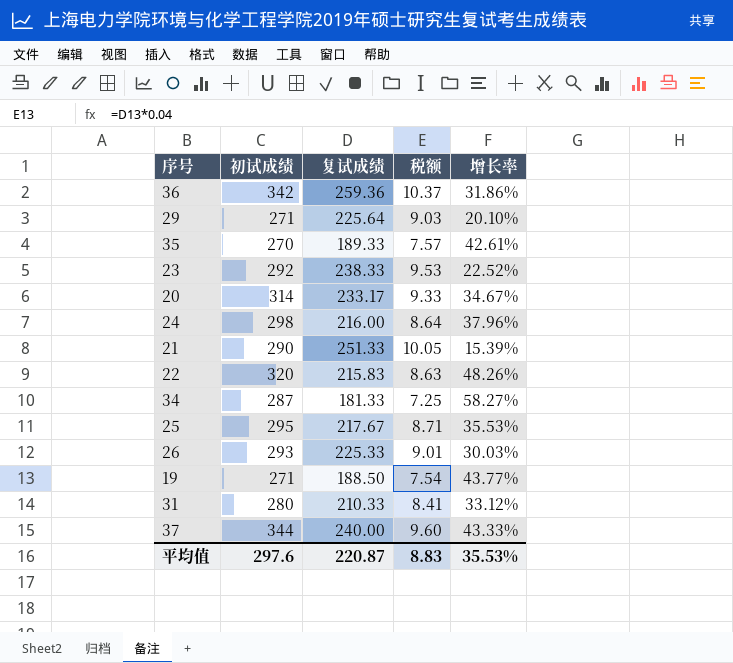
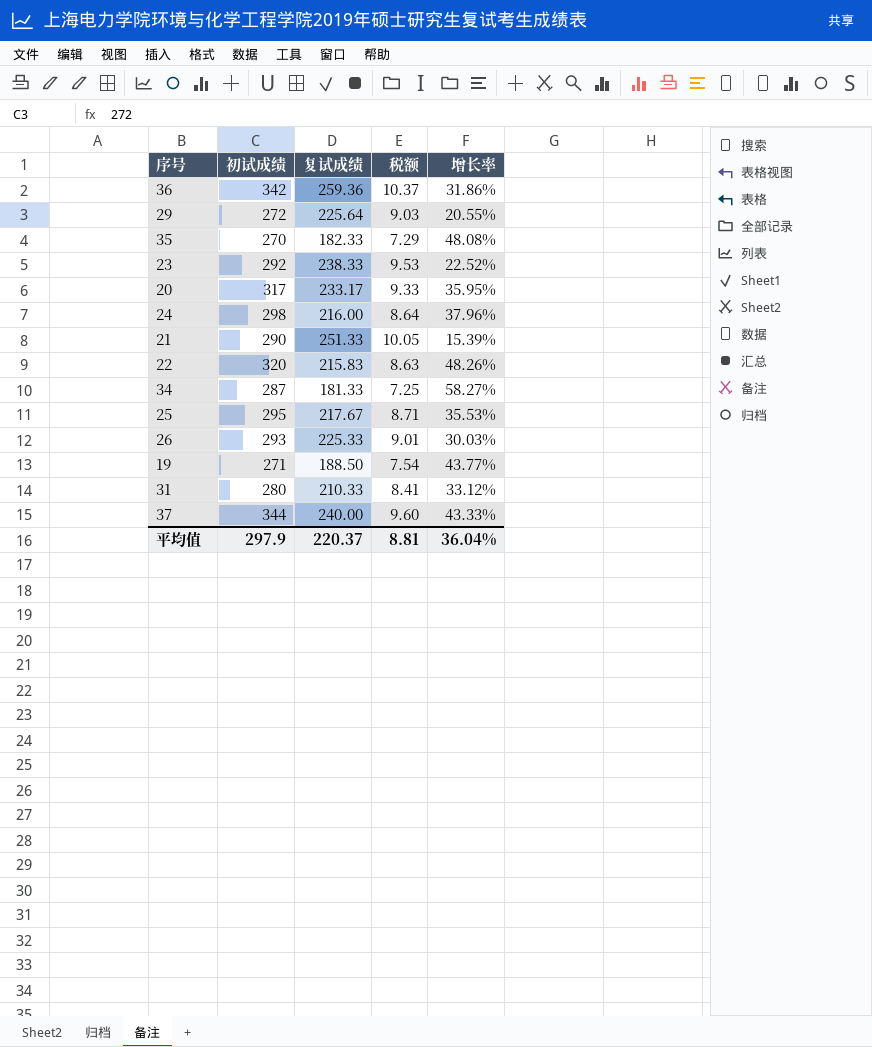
29 | 初试成绩: 271 -> 272
29 | 增长率: 20.10% -> 20.55%
35 | 复试成绩: 189.33 -> 182.33
35 | 税额: 7.57 -> 7.29
35 | 增长率: 42.61% -> 48.08%
20 | 初试成绩: 314 -> 317
20 | 增长率: 34.67% -> 35.95%
平均值 | 初试成绩: 297.6 -> 297.9
平均值 | 复试成绩: 220.87 -> 220.37
平均值 | 税额: 8.83 -> 8.81
平均值 | 增长率: 35.53% -> 36.04%

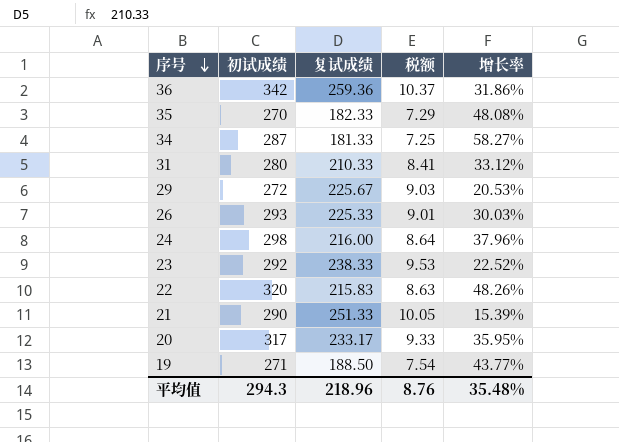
row order: none -> 序号 descending
row 25: 295 | 217.67 | 8.71 | 35.53% -> none
row 37: 344 | 240.00 | 9.60 | 43.33% -> none
29 | 复试成绩: 225.64 -> 225.67
29 | 增长率: 20.55% -> 20.53%
平均值 | 初试成绩: 297.9 -> 294.3
平均值 | 复试成绩: 220.37 -> 218.96
平均值 | 税额: 8.81 -> 8.76
平均值 | 增长率: 36.04% -> 35.48%

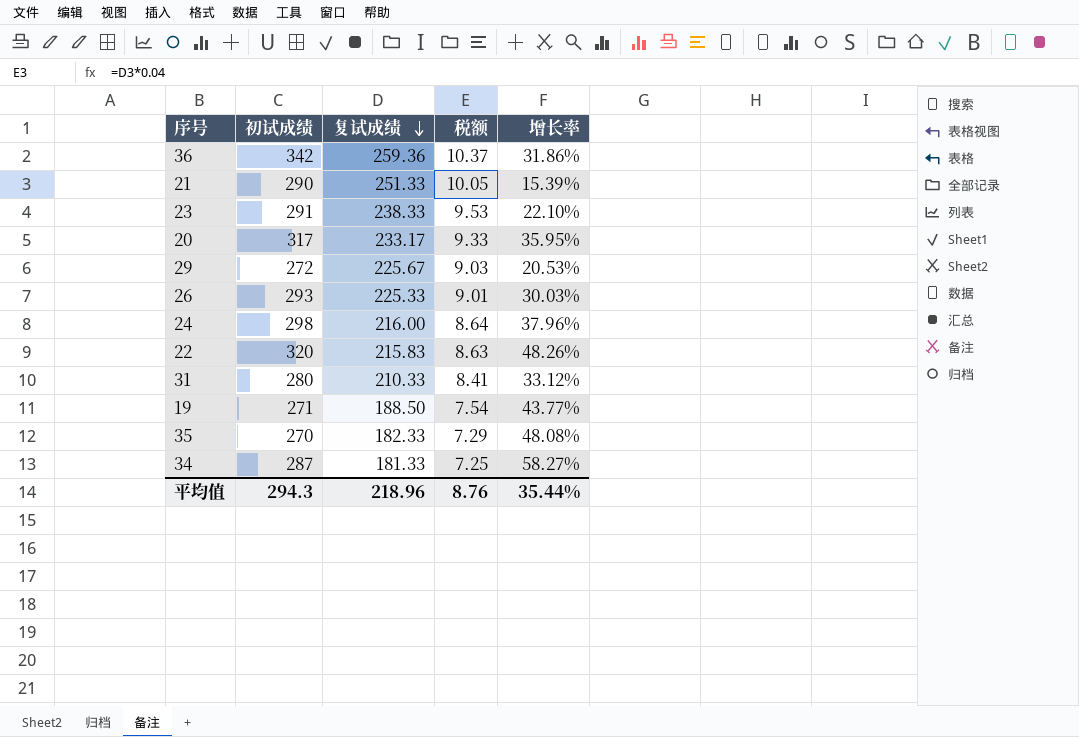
row order: 序号 descending -> 复试成绩 descending
23 | 初试成绩: 292 -> 291
23 | 增长率: 22.52% -> 22.10%
平均值 | 增长率: 35.48% -> 35.44%

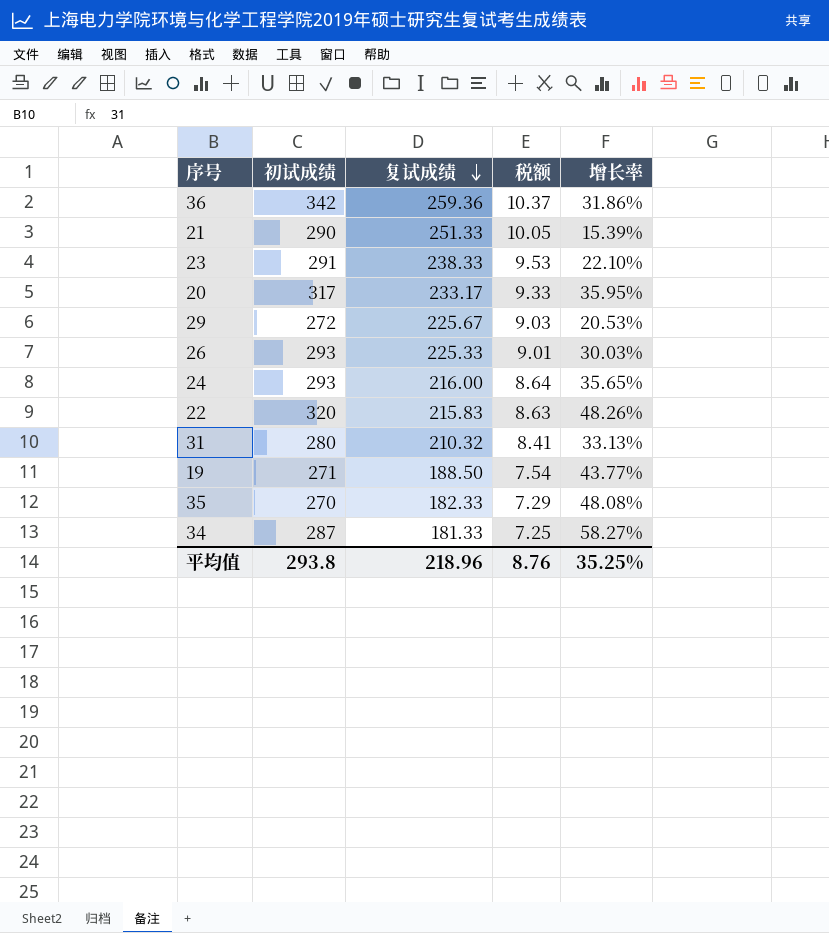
24 | 初试成绩: 298 -> 293
24 | 增长率: 37.96% -> 35.65%
31 | 复试成绩: 210.33 -> 210.32
31 | 增长率: 33.12% -> 33.13%
平均值 | 初试成绩: 294.3 -> 293.8
平均值 | 增长率: 35.44% -> 35.25%

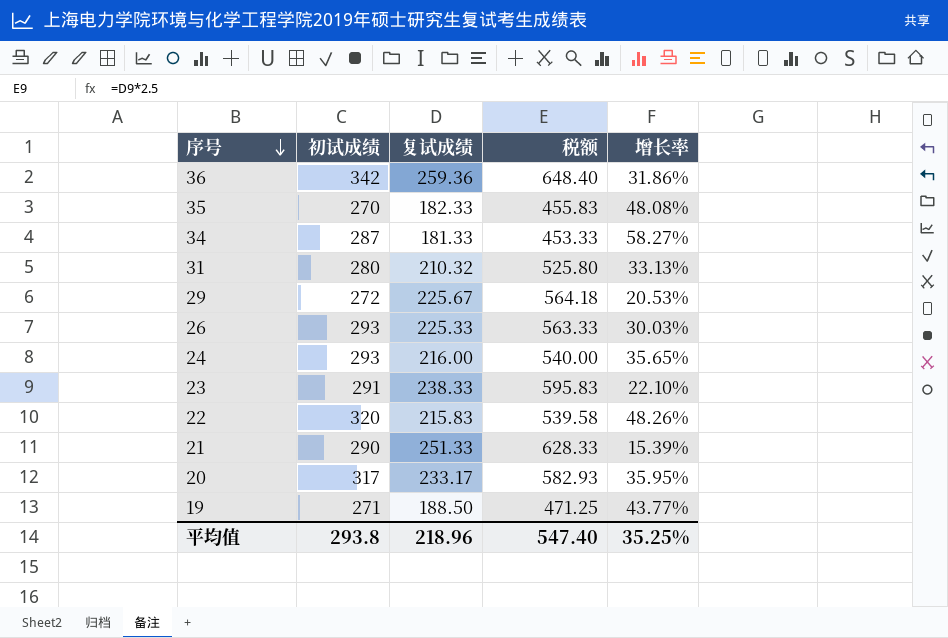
row order: 复试成绩 descending -> 序号 descending
column 税额 | formula: [复试成绩] * 0.04 -> [复试成绩] * 2.5
平均值 | 税额: 8.76 -> 547.40

